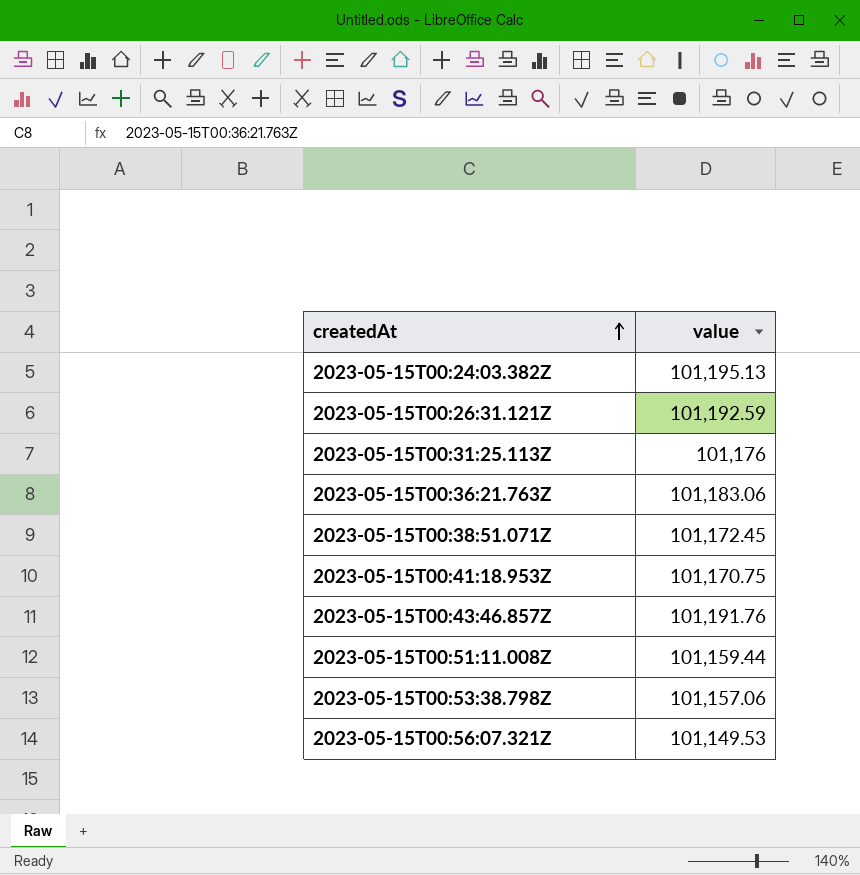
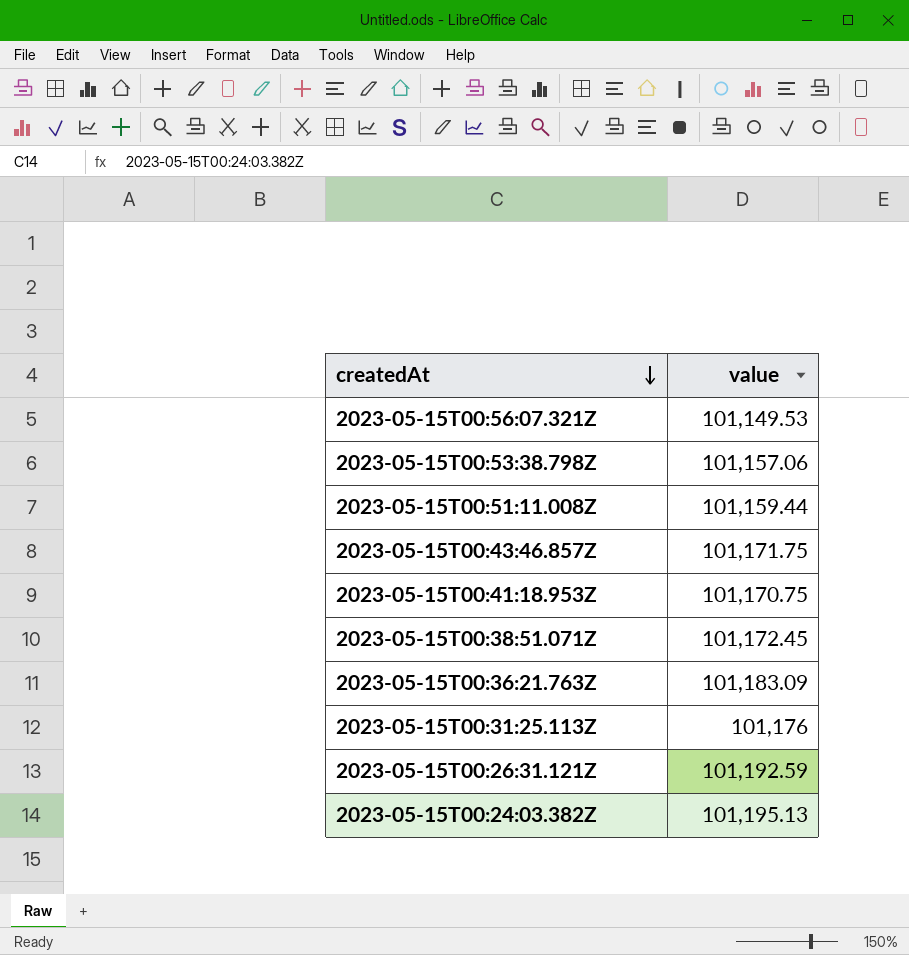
row order: createdAt ascending -> createdAt descending
2023-05-15T00:43:46.857Z | value: 101,191.76 -> 101,171.75
2023-05-15T00:36:21.763Z | value: 101,183.06 -> 101,183.09

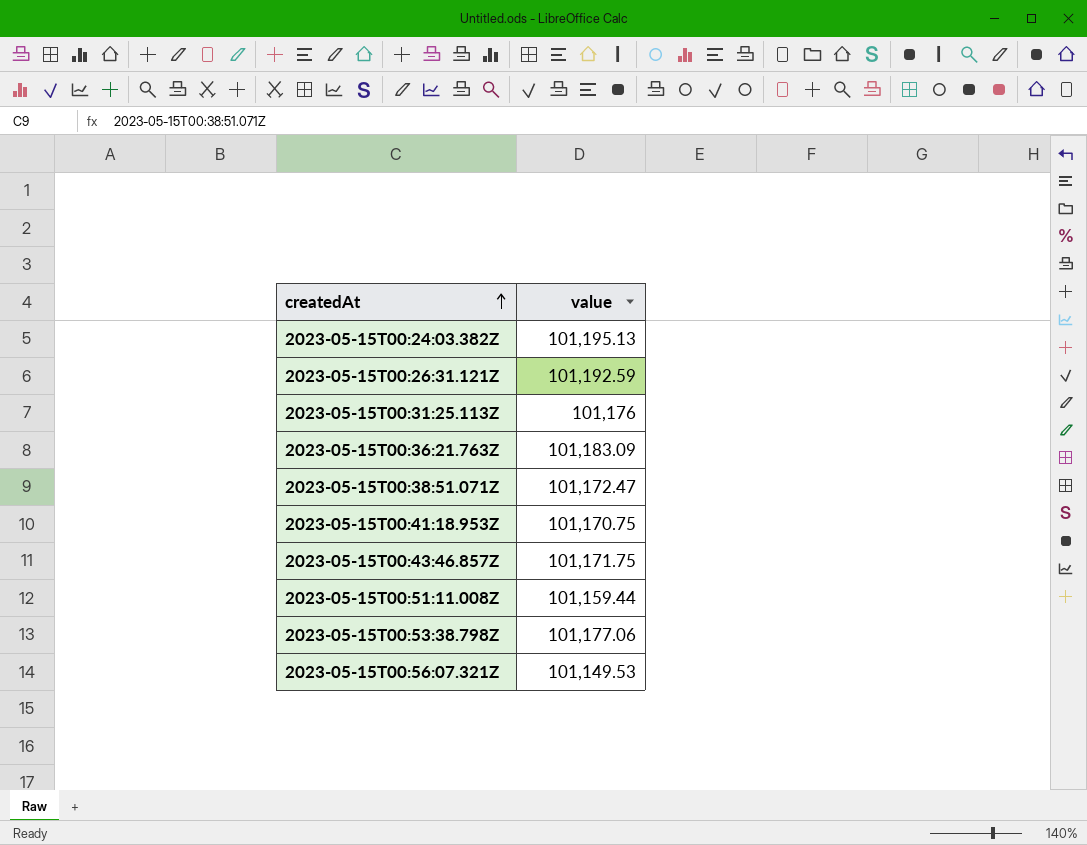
row order: createdAt descending -> createdAt ascending
2023-05-15T00:38:51.071Z | value: 101,172.45 -> 101,172.47
2023-05-15T00:53:38.798Z | value: 101,157.06 -> 101,177.06

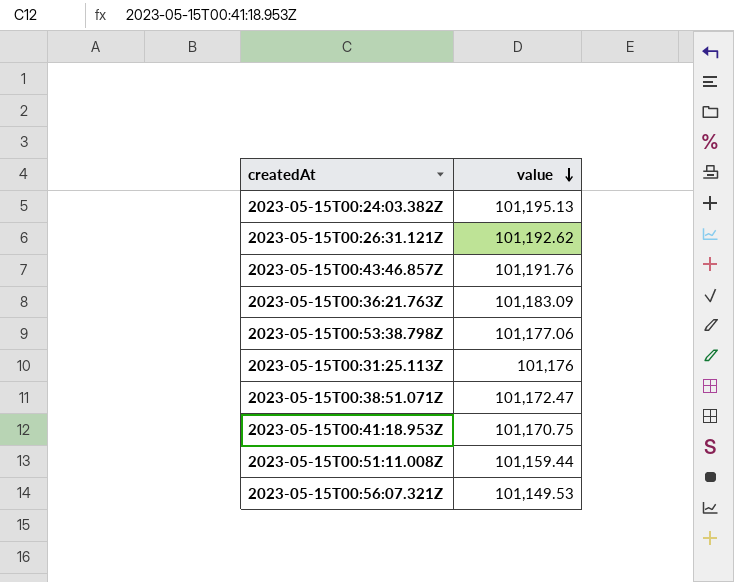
row order: createdAt ascending -> value descending
2023-05-15T00:26:31.121Z | value: 101,192.59 -> 101,192.62
2023-05-15T00:43:46.857Z | value: 101,171.75 -> 101,191.76

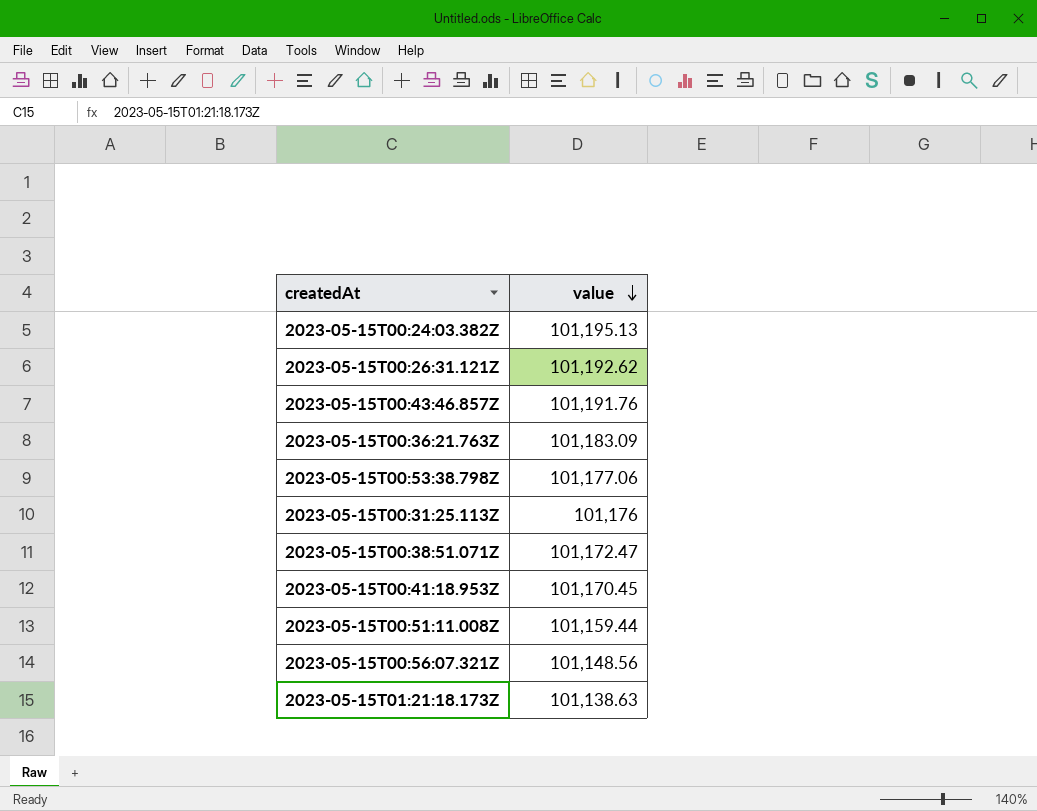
2023-05-15T00:41:18.953Z | value: 101,170.75 -> 101,170.45
2023-05-15T00:56:07.321Z | value: 101,149.53 -> 101,148.56
row 2023-05-15T01:21:18.173Z: none -> 101,138.63

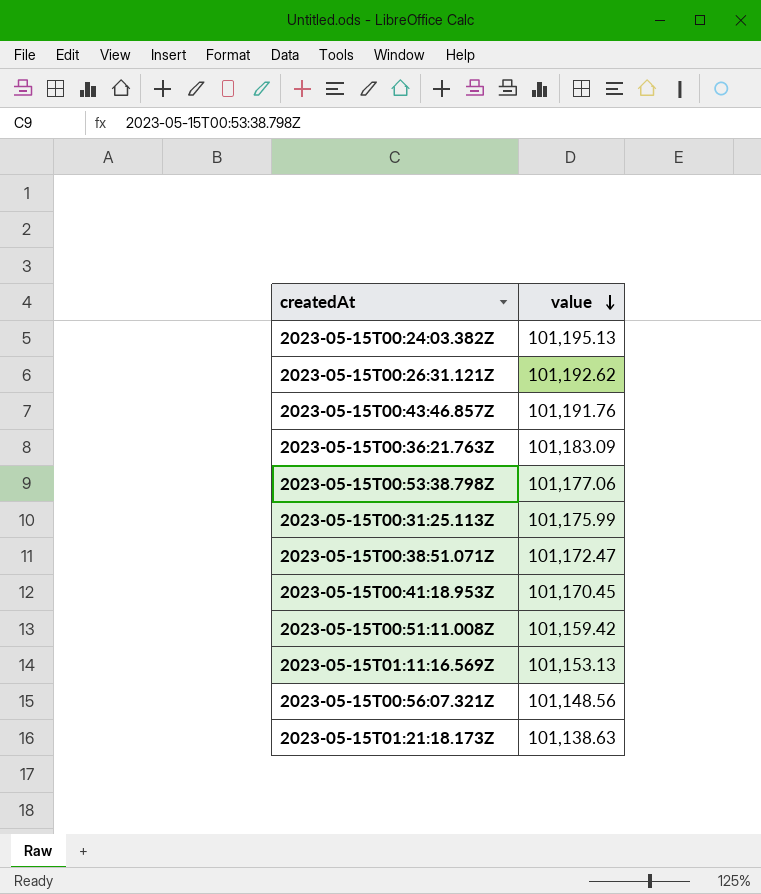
2023-05-15T00:31:25.113Z | value: 101,176 -> 101,175.99
2023-05-15T00:51:11.008Z | value: 101,159.44 -> 101,159.42
row 2023-05-15T01:11:16.569Z: none -> 101,153.13

